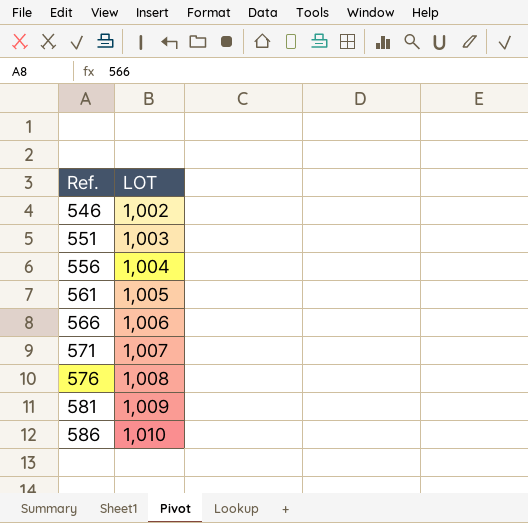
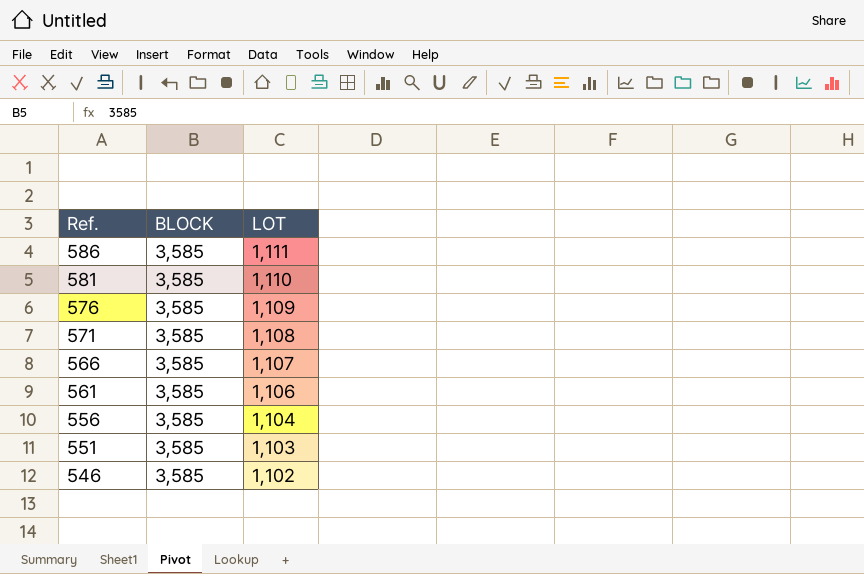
row order: Ref. ascending -> Ref. descending
column BLOCK | position: none -> 2
586 | LOT: 1,010 -> 1,111
581 | LOT: 1,009 -> 1,110
576 | LOT: 1,008 -> 1,109
571 | LOT: 1,007 -> 1,108
566 | LOT: 1,006 -> 1,107
561 | LOT: 1,005 -> 1,106
556 | LOT: 1,004 -> 1,104
551 | LOT: 1,003 -> 1,103
546 | LOT: 1,002 -> 1,102

